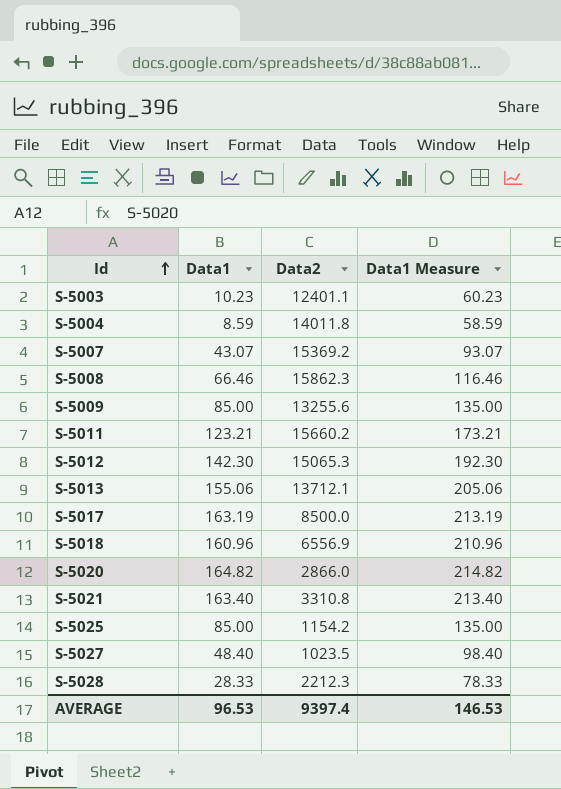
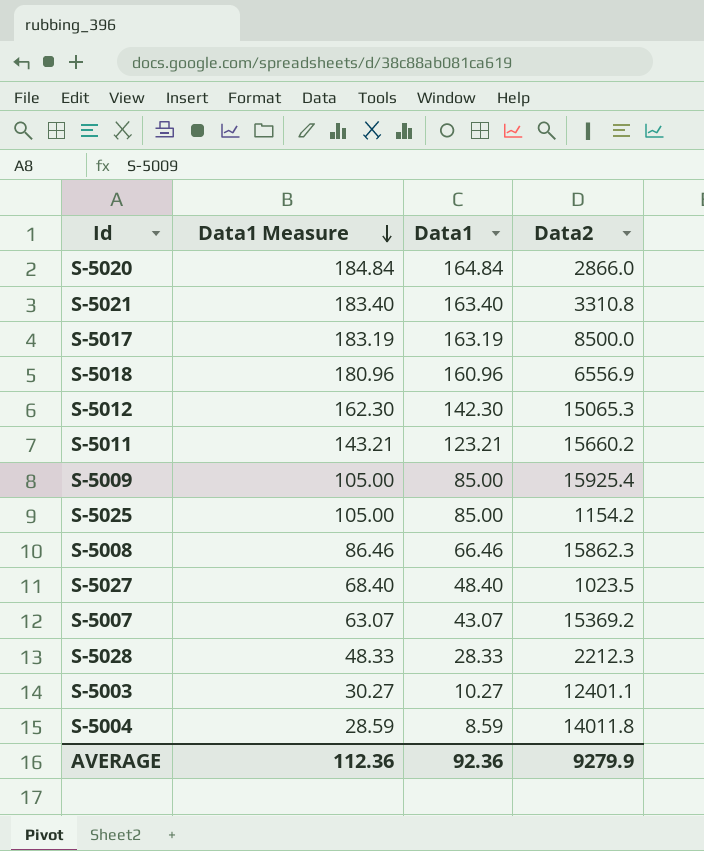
row order: Id ascending -> Data1 Measure descending
column Data1 Measure | formula: [Data1] + 50 -> [Data1] + 20
column Data1 Measure | position: 4 -> 2
row S-5013: 155.06 | 13712.1 | 205.06 -> none
S-5020 | Data1: 164.82 -> 164.84
S-5009 | Data2: 13255.6 -> 15925.4
S-5003 | Data1: 10.23 -> 10.27
AVERAGE | Data1 Measure: 146.53 -> 112.36
AVERAGE | Data1: 96.53 -> 92.36
AVERAGE | Data2: 9397.4 -> 9279.9

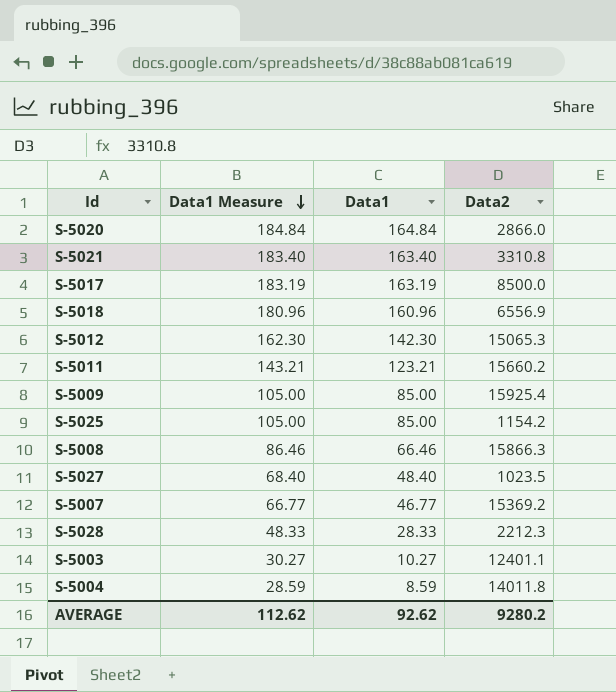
S-5008 | Data2: 15862.3 -> 15866.3
S-5007 | Data1 Measure: 63.07 -> 66.77
S-5007 | Data1: 43.07 -> 46.77
AVERAGE | Data1 Measure: 112.36 -> 112.62
AVERAGE | Data1: 92.36 -> 92.62
AVERAGE | Data2: 9279.9 -> 9280.2

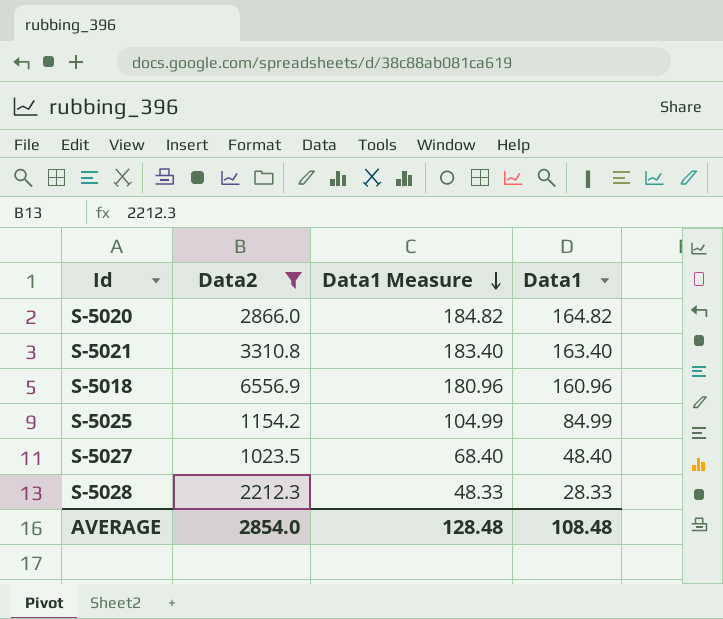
filter: none -> Data2 <= 6556.9
column Data2 | position: 4 -> 2
S-5020 | Data1 Measure: 184.84 -> 184.82
S-5020 | Data1: 164.84 -> 164.82
S-5025 | Data1 Measure: 105.00 -> 104.99
S-5025 | Data1: 85.00 -> 84.99
AVERAGE | Data2: 9280.2 -> 2854.0
AVERAGE | Data1 Measure: 112.62 -> 128.48
AVERAGE | Data1: 92.62 -> 108.48

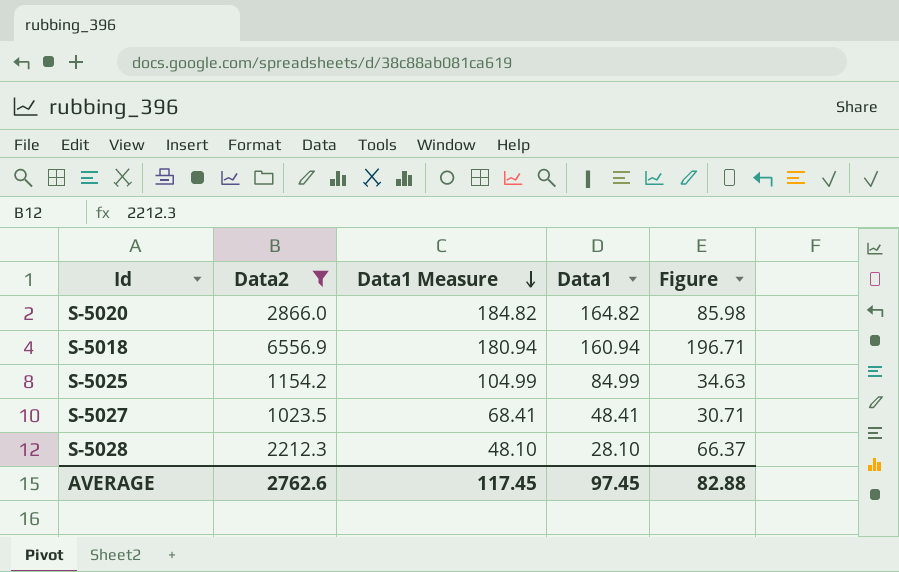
column Figure | formula: none -> [Data2] * 0.03
row S-5021: 3310.8 | 183.40 | 163.40 -> none
S-5018 | Data1 Measure: 180.96 -> 180.94
S-5018 | Data1: 160.96 -> 160.94
S-5027 | Data1 Measure: 68.40 -> 68.41
S-5027 | Data1: 48.40 -> 48.41
S-5028 | Data1 Measure: 48.33 -> 48.10
S-5028 | Data1: 28.33 -> 28.10
AVERAGE | Data2: 2854.0 -> 2762.6
AVERAGE | Data1 Measure: 128.48 -> 117.45
AVERAGE | Data1: 108.48 -> 97.45

